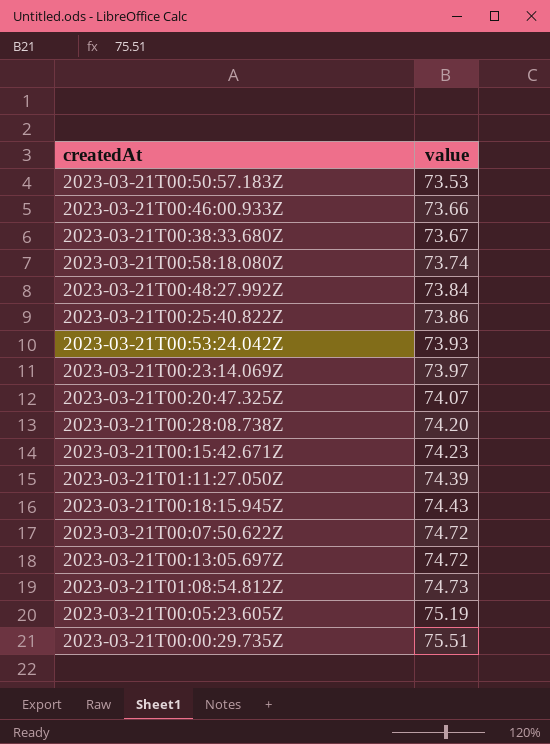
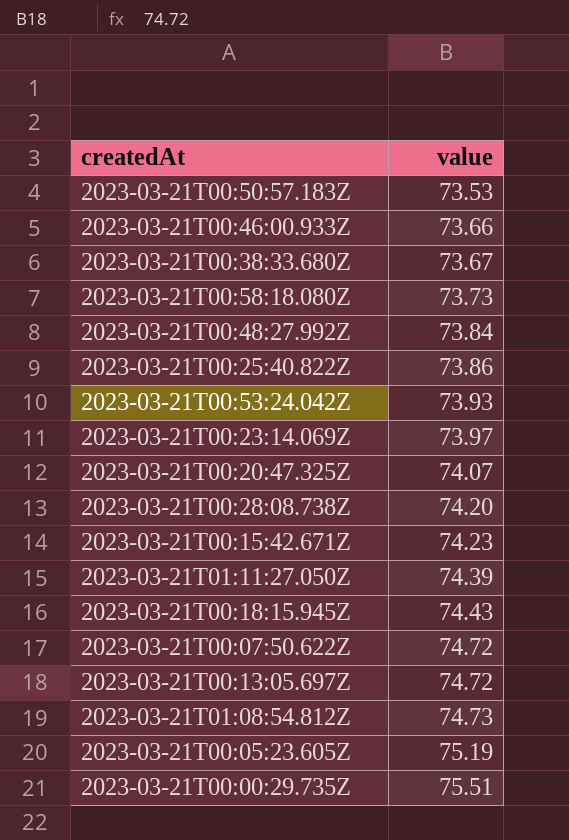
2023-03-21T00:58:18.080Z | value: 73.74 -> 73.73

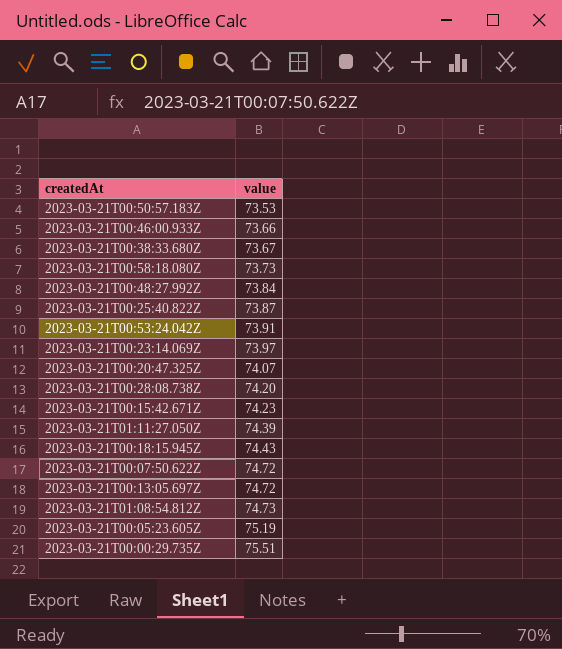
2023-03-21T00:25:40.822Z | value: 73.86 -> 73.87
2023-03-21T00:53:24.042Z | value: 73.93 -> 73.91

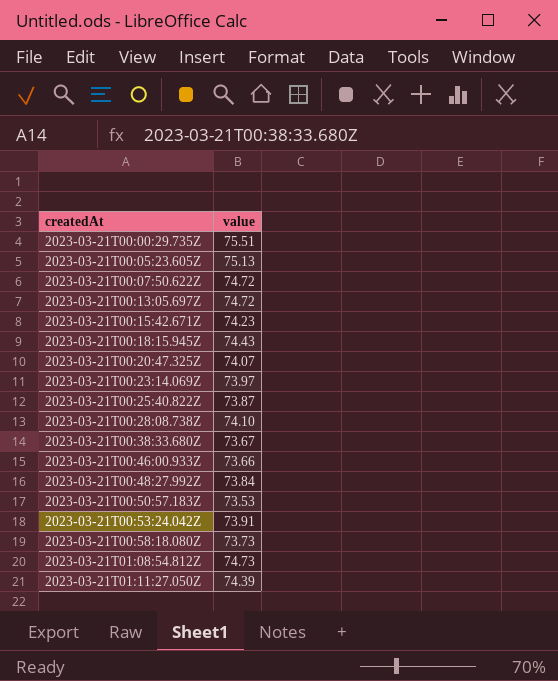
row order: value ascending -> createdAt ascending
2023-03-21T00:05:23.605Z | value: 75.19 -> 75.13
2023-03-21T00:28:08.738Z | value: 74.20 -> 74.10

